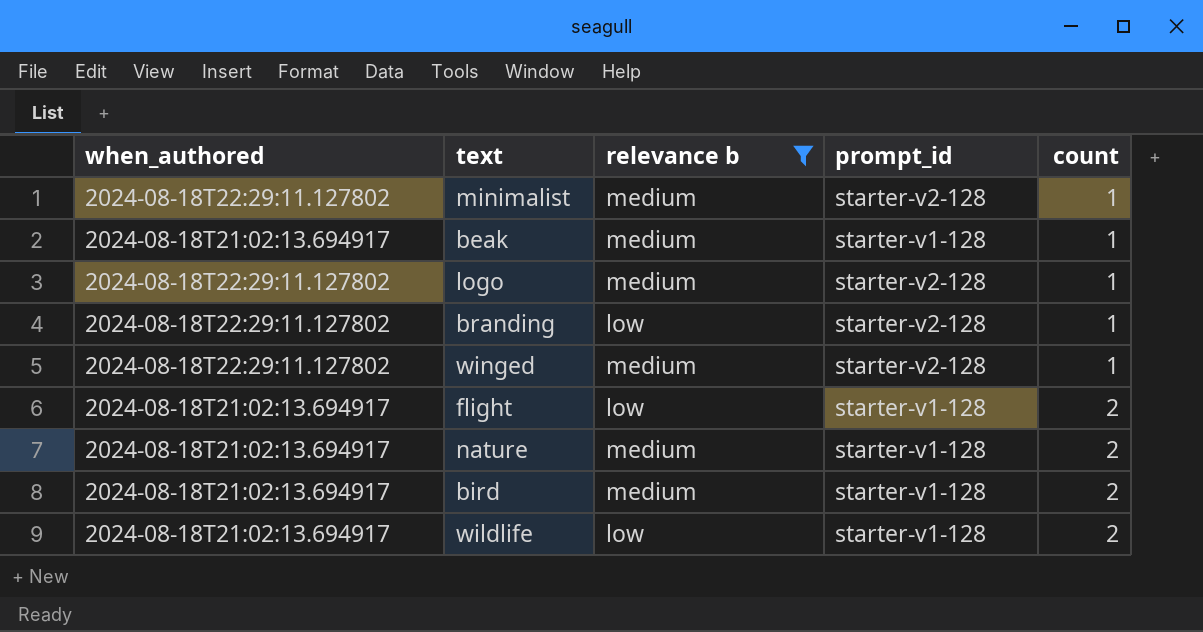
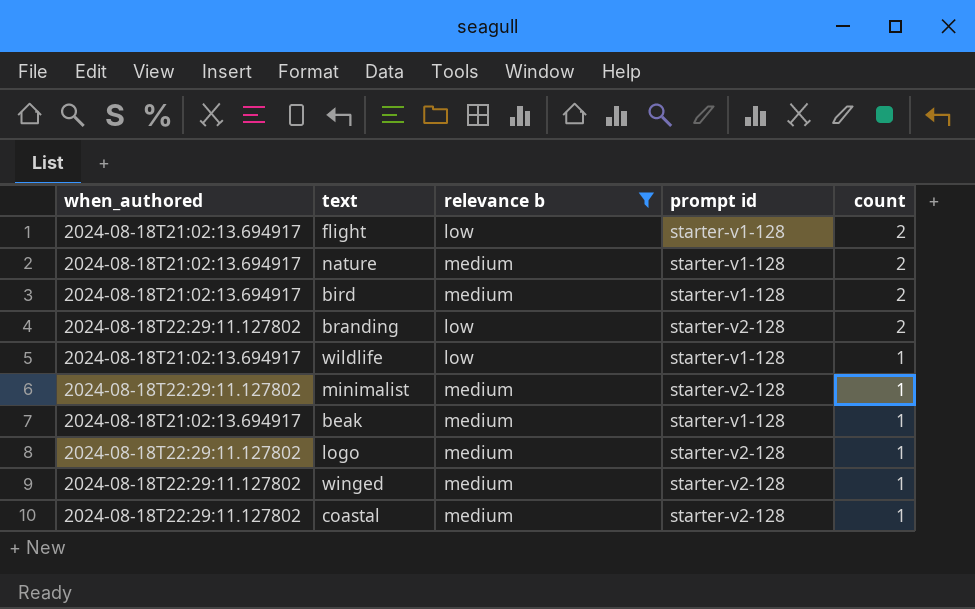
row order: count ascending -> count descending
column name: prompt_id -> prompt id
branding | count: 1 -> 2
wildlife | count: 2 -> 1
row coastal: none -> 2024-08-18T22:29:11.127802 | medium | starter-v2-128 | 1

